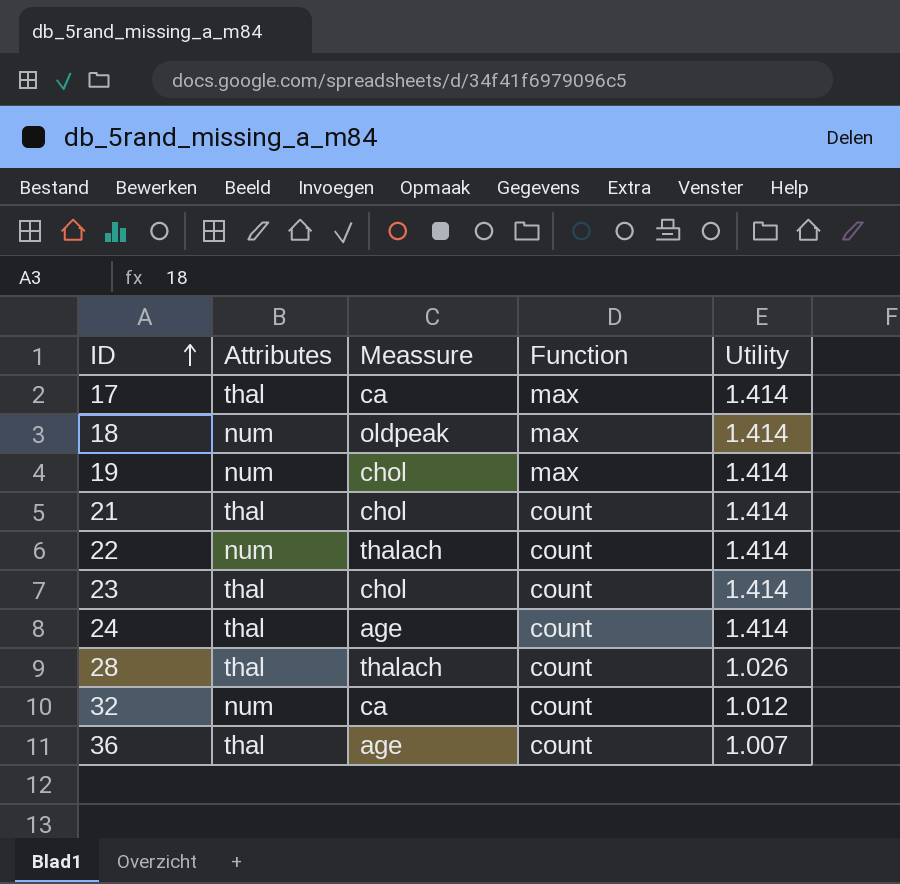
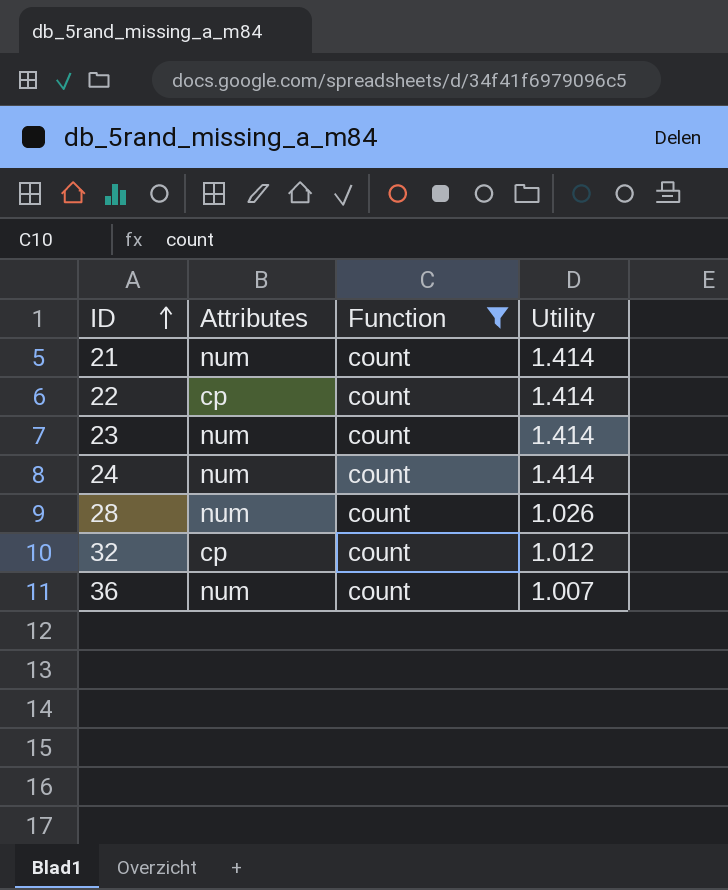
filter: none -> Function = count
column Meassure | position: 3 -> none
21 | Attributes: thal -> num
22 | Attributes: num -> cp
23 | Attributes: thal -> num
24 | Attributes: thal -> num
28 | Attributes: thal -> num
32 | Attributes: num -> cp
36 | Attributes: thal -> num

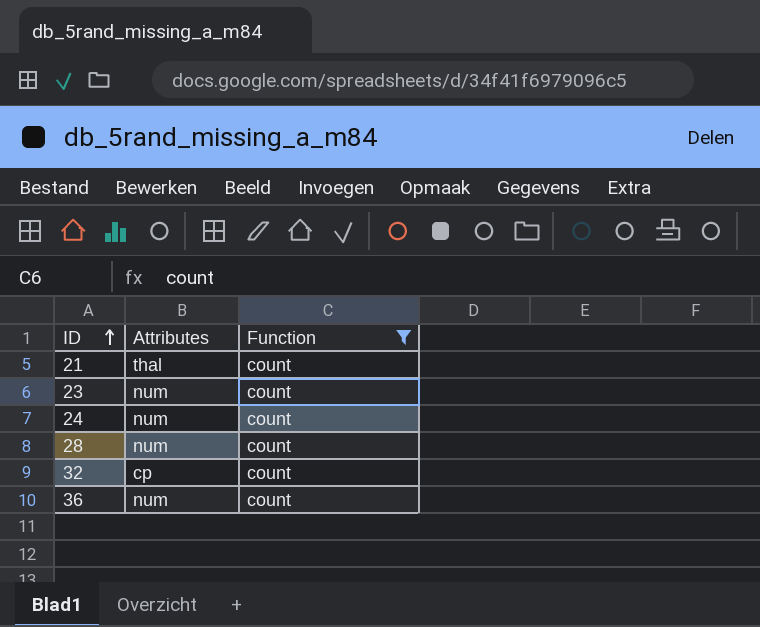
column Utility | position: 4 -> none
row 22: cp | count | 1.414 -> none
21 | Attributes: num -> thal

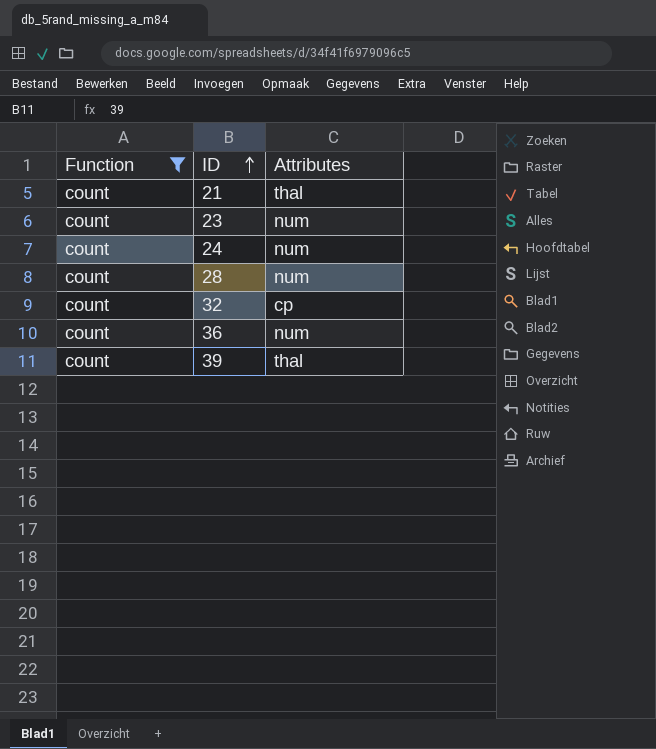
column Function | position: 3 -> 1
row 39: none -> count | thal

